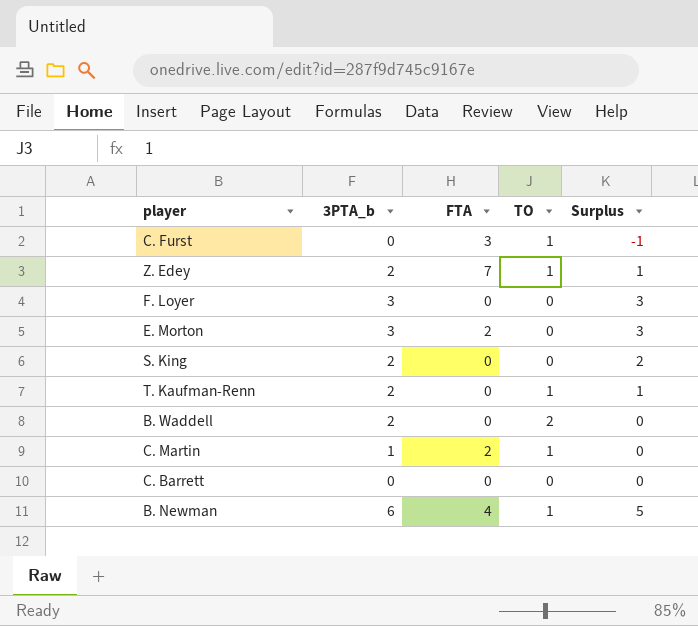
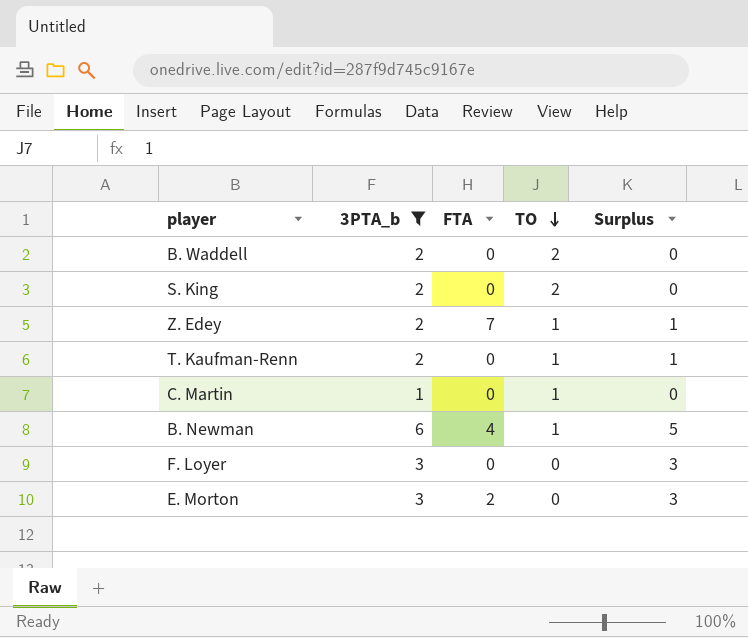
filter: none -> 3PTA_b != 0
row order: none -> TO descending
S. King | TO: 0 -> 2
S. King | Surplus: 2 -> 0
C. Martin | FTA: 2 -> 0

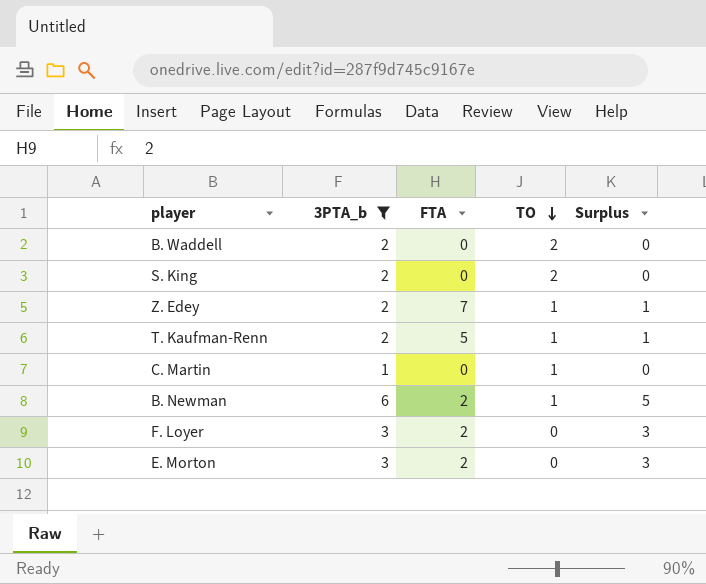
T. Kaufman-Renn | FTA: 0 -> 5
B. Newman | FTA: 4 -> 2
F. Loyer | FTA: 0 -> 2

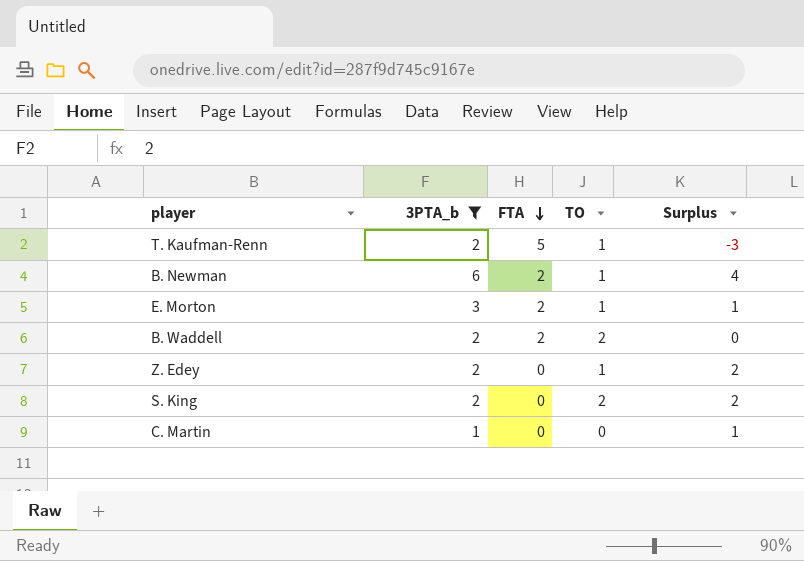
row order: TO descending -> FTA descending
column Surplus | formula: [3PTA_b] - [TO] -> [3PTA_b] - [FTA]
row F. Loyer: 3 | 2 | 0 | 3 -> none
E. Morton | TO: 0 -> 1
B. Waddell | FTA: 0 -> 2
Z. Edey | FTA: 7 -> 0
C. Martin | TO: 1 -> 0

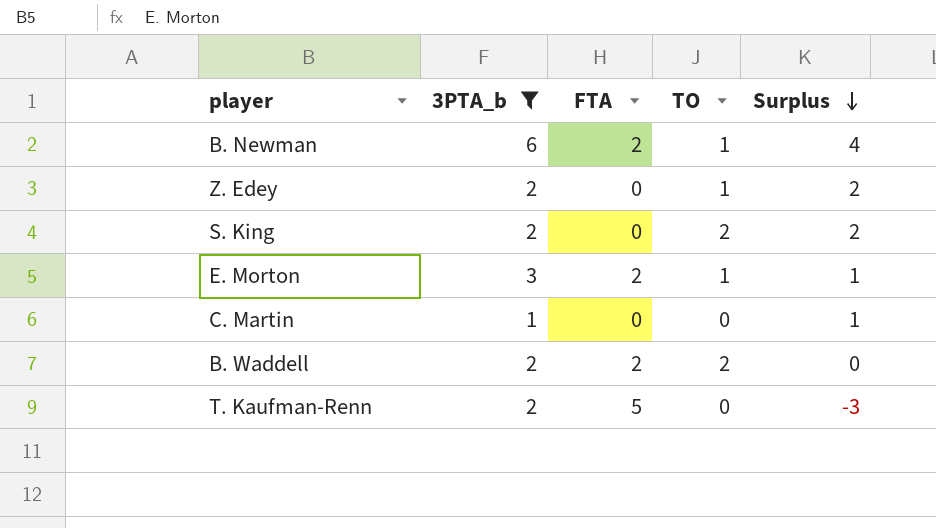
row order: FTA descending -> Surplus descending
T. Kaufman-Renn | TO: 1 -> 0

